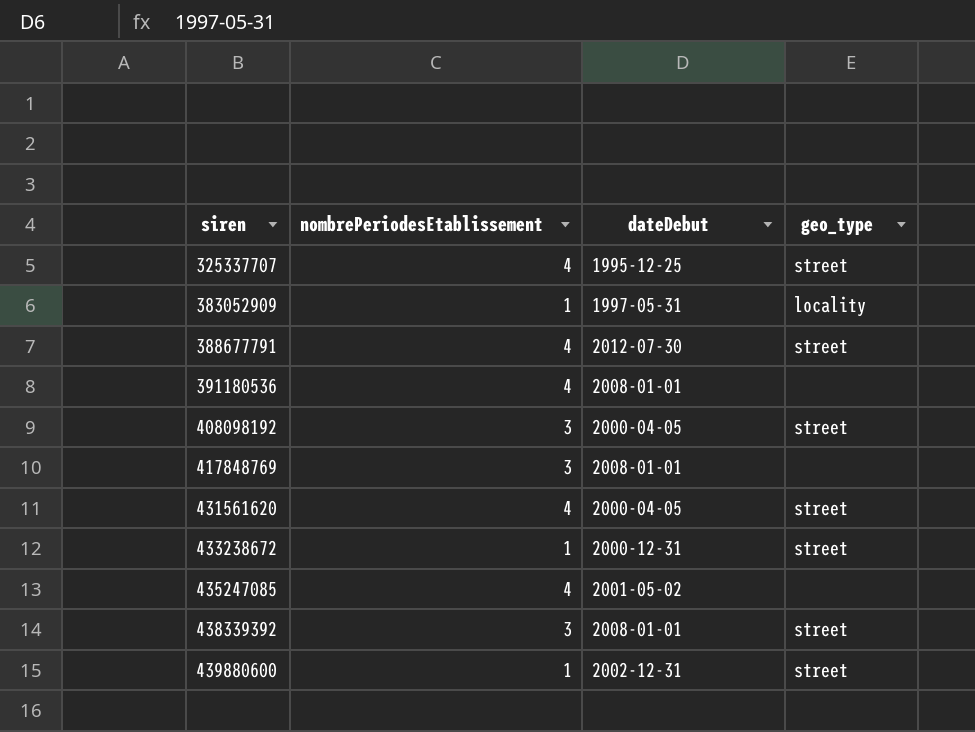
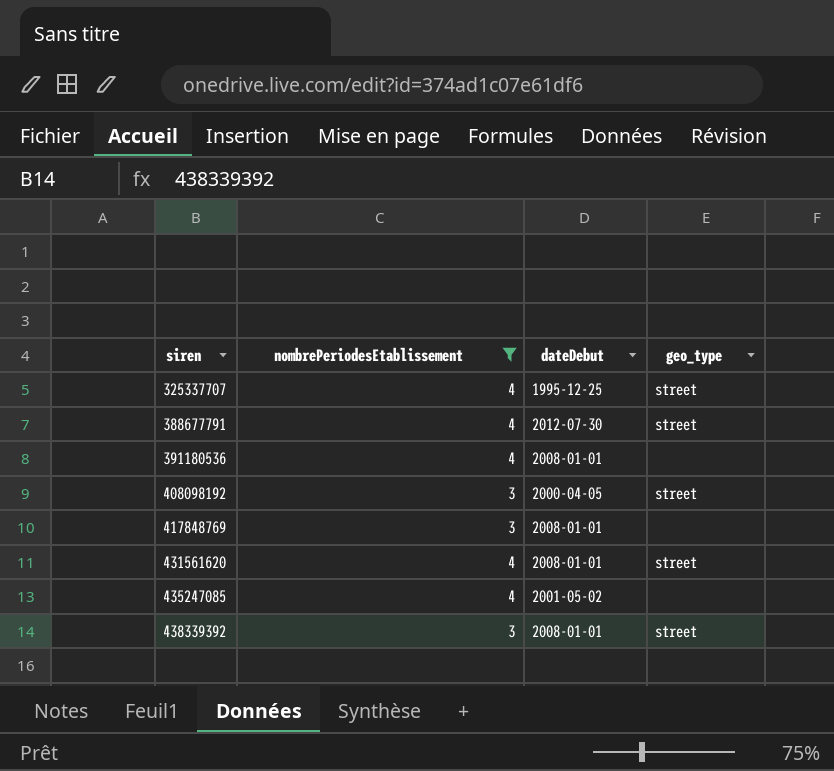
filter: none -> nombrePeriodesEtablissement != 1
431561620 | dateDebut: 2000-04-05 -> 2008-01-01

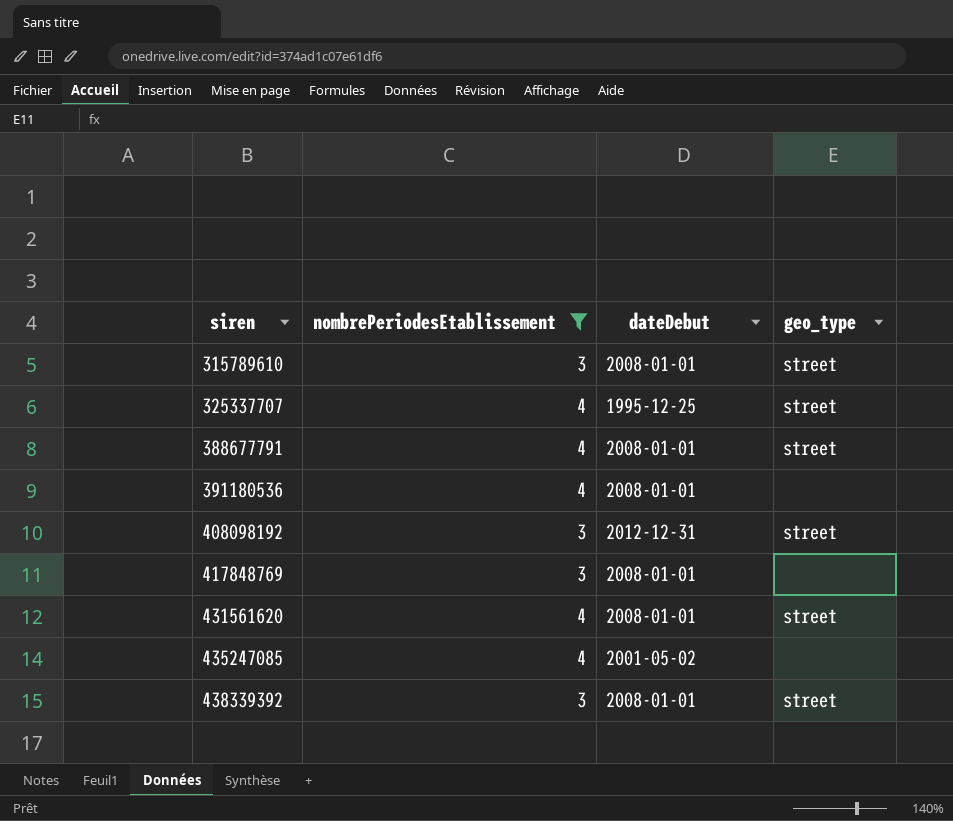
row 315789610: none -> 3 | 2008-01-01 | street
388677791 | dateDebut: 2012-07-30 -> 2008-01-01
408098192 | dateDebut: 2000-04-05 -> 2012-12-31

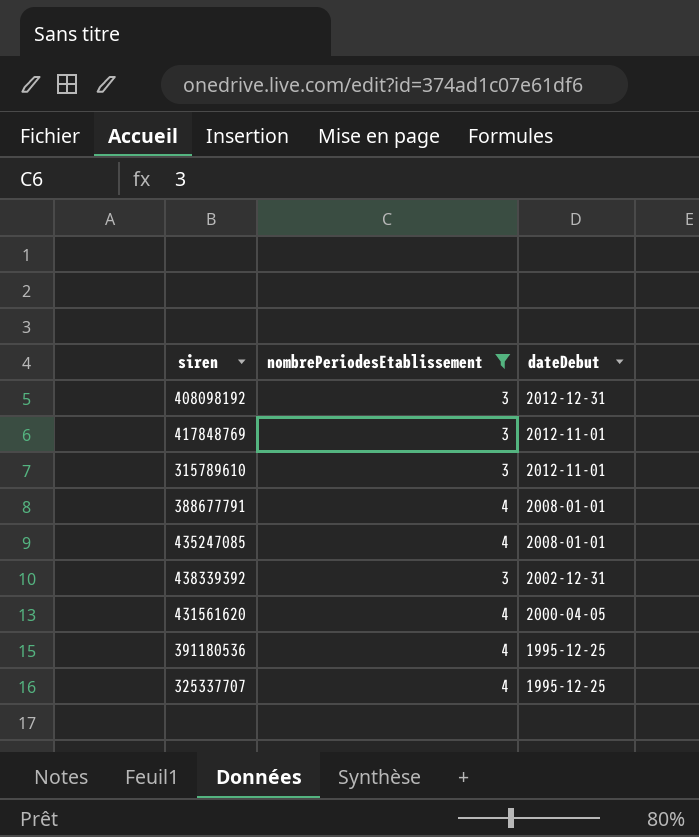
row order: siren ascending -> dateDebut descending
column geo_type | position: 4 -> none
417848769 | dateDebut: 2008-01-01 -> 2012-11-01
315789610 | dateDebut: 2008-01-01 -> 2012-11-01
435247085 | dateDebut: 2001-05-02 -> 2008-01-01
438339392 | dateDebut: 2008-01-01 -> 2002-12-31
431561620 | dateDebut: 2008-01-01 -> 2000-04-05
391180536 | dateDebut: 2008-01-01 -> 1995-12-25

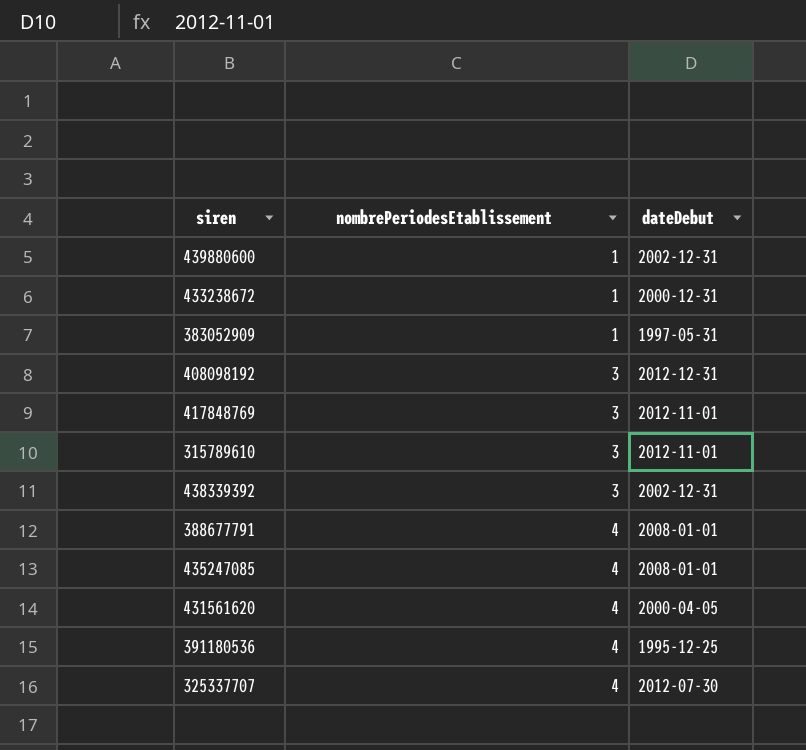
filter: nombrePeriodesEtablissement != 1 -> none
row order: dateDebut descending -> nombrePeriodesEtablissement ascending
325337707 | dateDebut: 1995-12-25 -> 2012-07-30

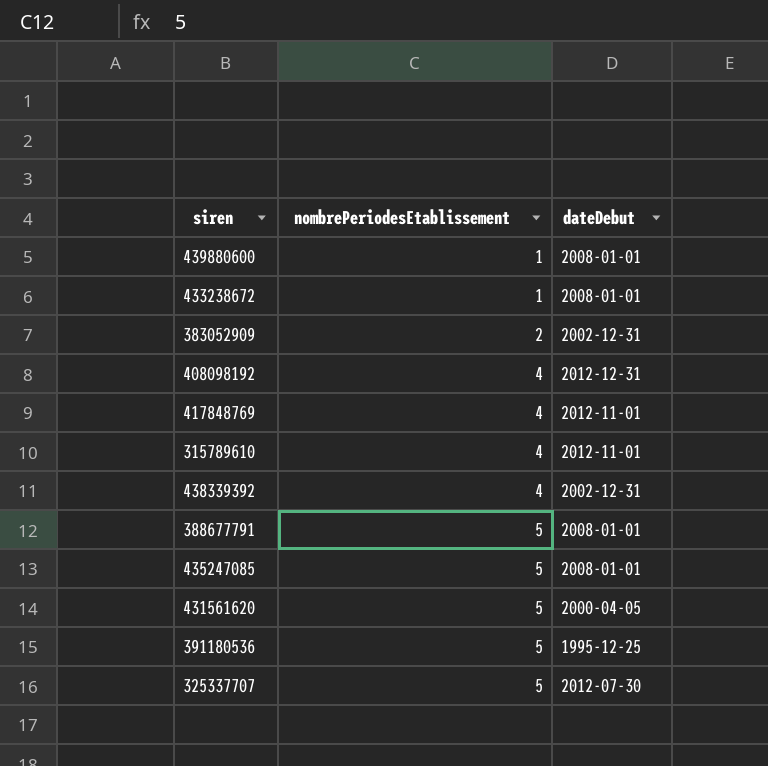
439880600 | dateDebut: 2002-12-31 -> 2008-01-01
433238672 | dateDebut: 2000-12-31 -> 2008-01-01
383052909 | nombrePeriodesEtablissement: 1 -> 2
383052909 | dateDebut: 1997-05-31 -> 2002-12-31
408098192 | nombrePeriodesEtablissement: 3 -> 4
417848769 | nombrePeriodesEtablissement: 3 -> 4
315789610 | nombrePeriodesEtablissement: 3 -> 4
438339392 | nombrePeriodesEtablissement: 3 -> 4
388677791 | nombrePeriodesEtablissement: 4 -> 5
435247085 | nombrePeriodesEtablissement: 4 -> 5
431561620 | nombrePeriodesEtablissement: 4 -> 5
391180536 | nombrePeriodesEtablissement: 4 -> 5
325337707 | nombrePeriodesEtablissement: 4 -> 5

